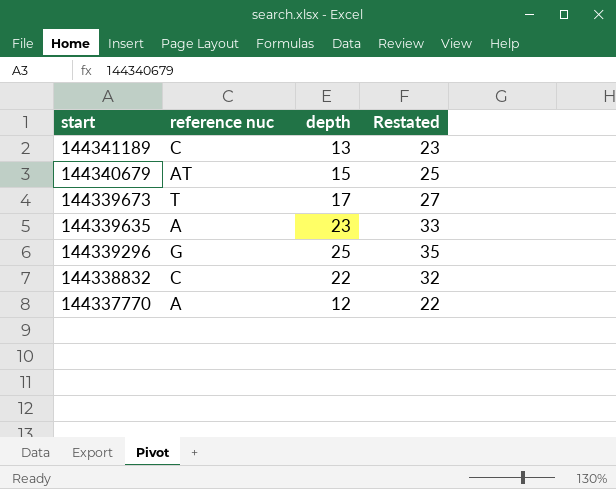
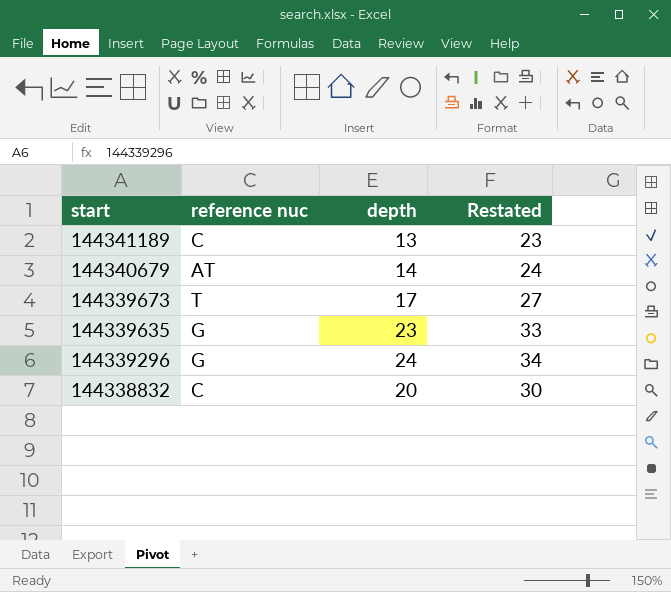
row 144337770: A | 12 | 22 -> none
144340679 | depth: 15 -> 14
144340679 | Restated: 25 -> 24
144339635 | reference nuc: A -> G
144339296 | depth: 25 -> 24
144339296 | Restated: 35 -> 34
144338832 | depth: 22 -> 20
144338832 | Restated: 32 -> 30

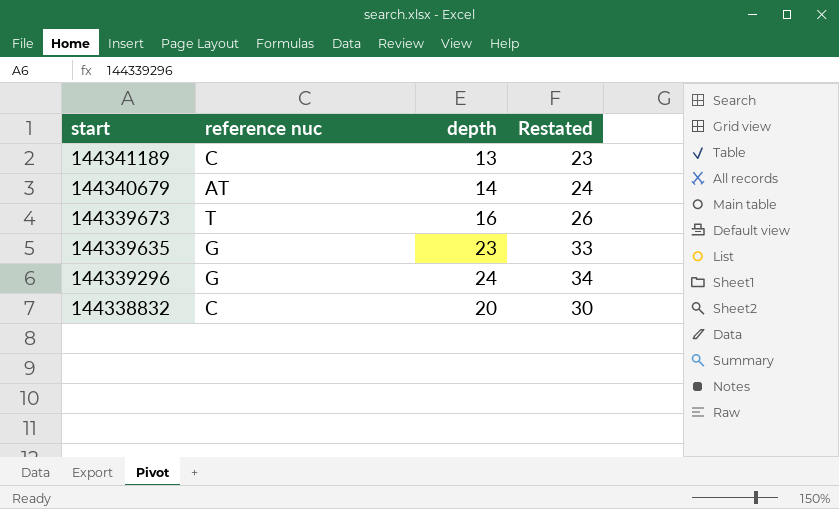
144339673 | depth: 17 -> 16
144339673 | Restated: 27 -> 26

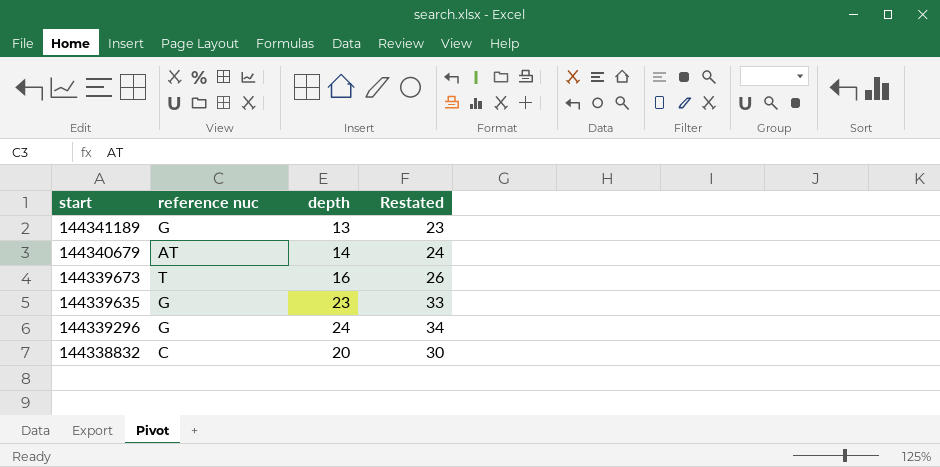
144341189 | reference nuc: C -> G

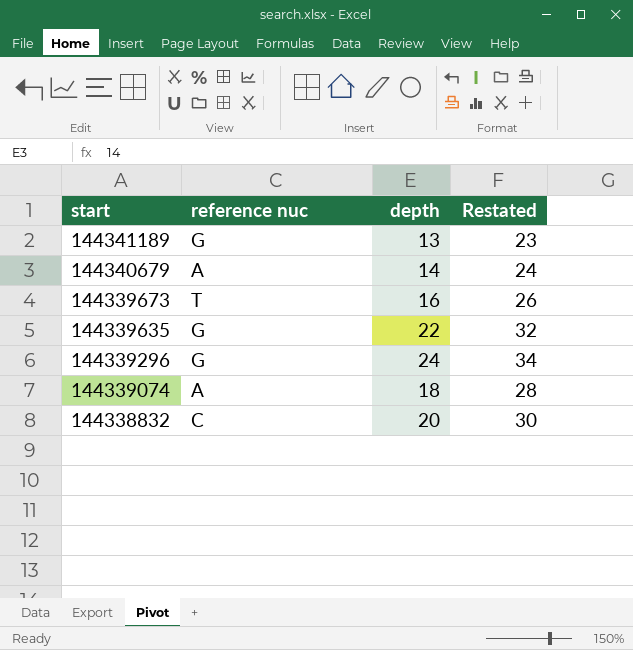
144340679 | reference nuc: AT -> A
144339635 | depth: 23 -> 22
144339635 | Restated: 33 -> 32
row 144339074: none -> A | 18 | 28

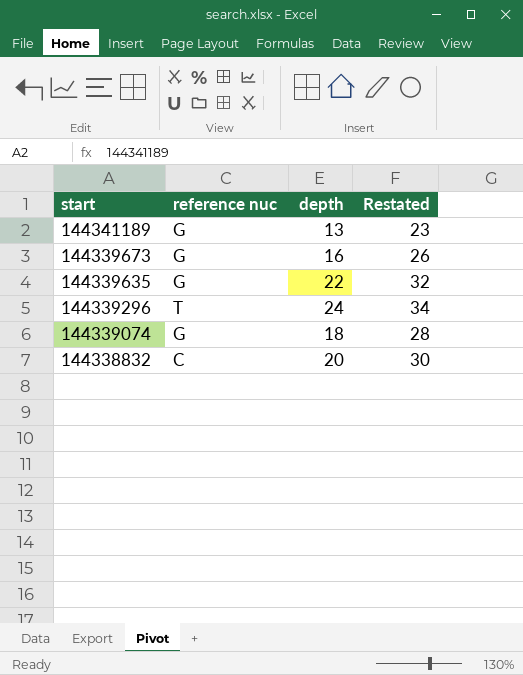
row 144340679: A | 14 | 24 -> none
144339673 | reference nuc: T -> G
144339296 | reference nuc: G -> T
144339074 | reference nuc: A -> G

